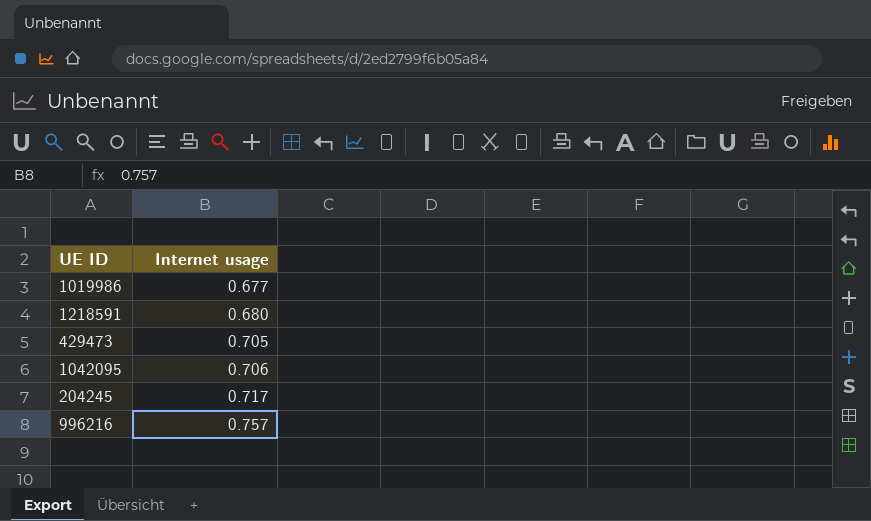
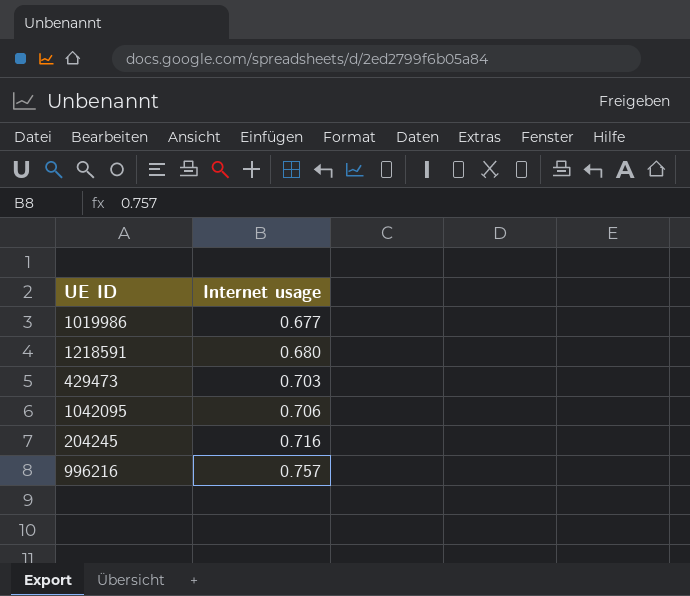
429473 | Internet usage: 0.705 -> 0.703
204245 | Internet usage: 0.717 -> 0.716

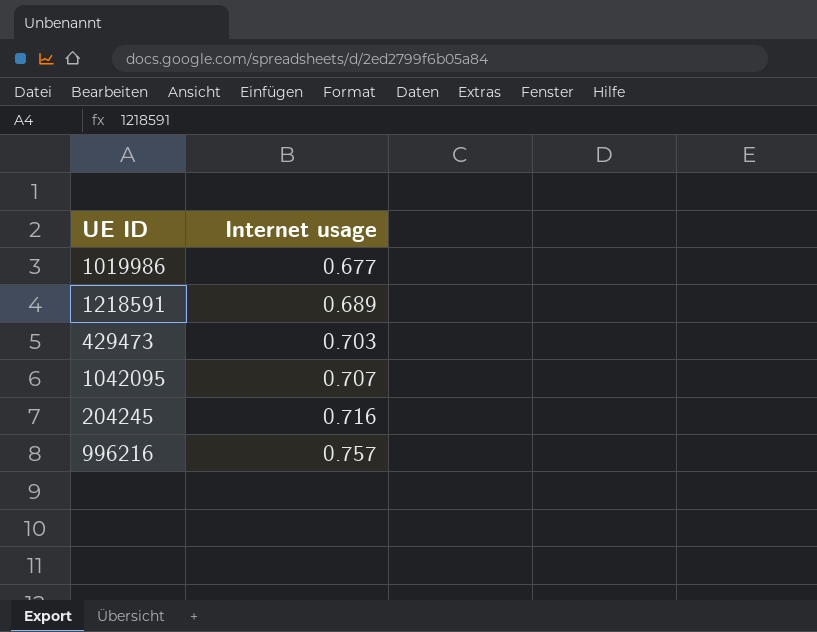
1218591 | Internet usage: 0.680 -> 0.689
1042095 | Internet usage: 0.706 -> 0.707

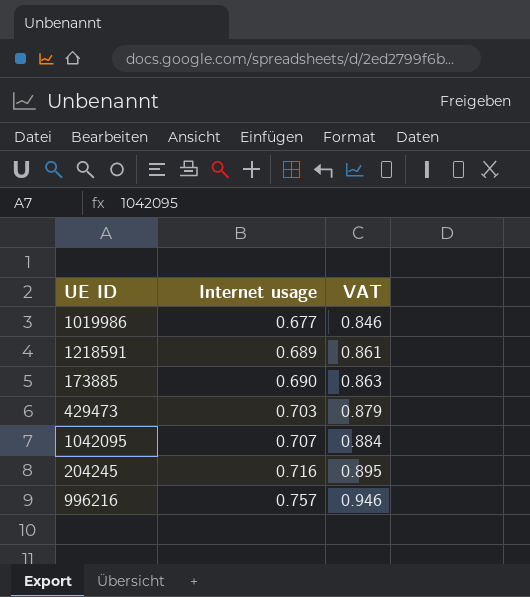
column VAT | formula: none -> [Internet usage] * 1.25
row 173885: none -> 0.690 | 0.863

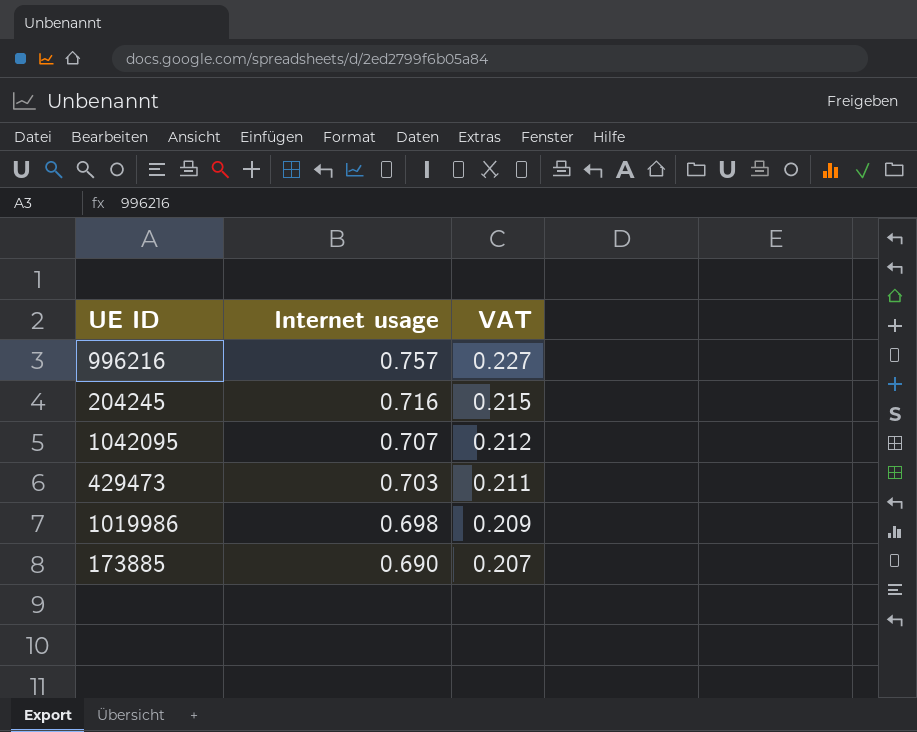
row order: Internet usage ascending -> Internet usage descending
column VAT | formula: [Internet usage] * 1.25 -> [Internet usage] * 0.3
row 1218591: 0.689 | 0.861 -> none
1019986 | Internet usage: 0.677 -> 0.698

